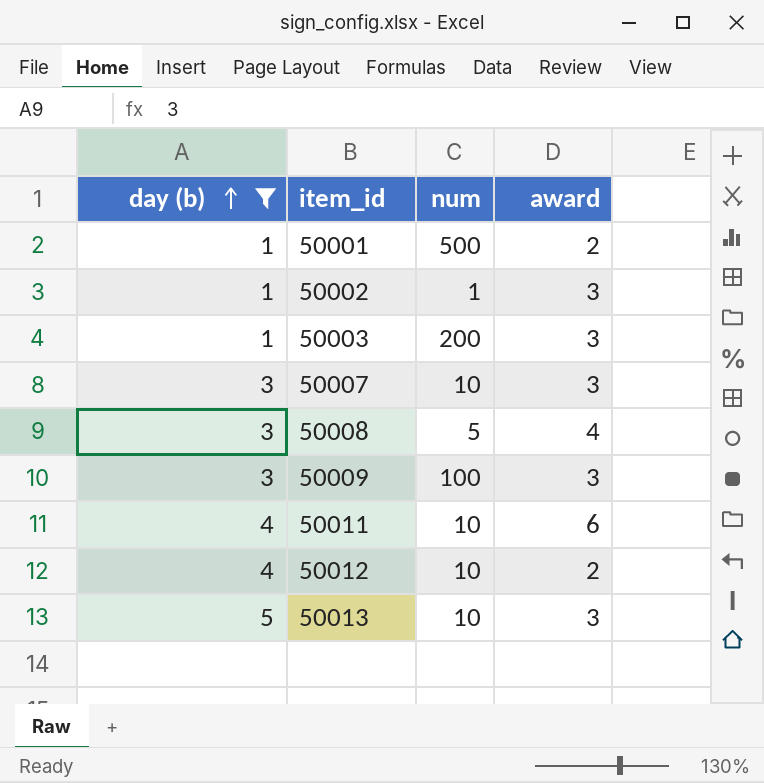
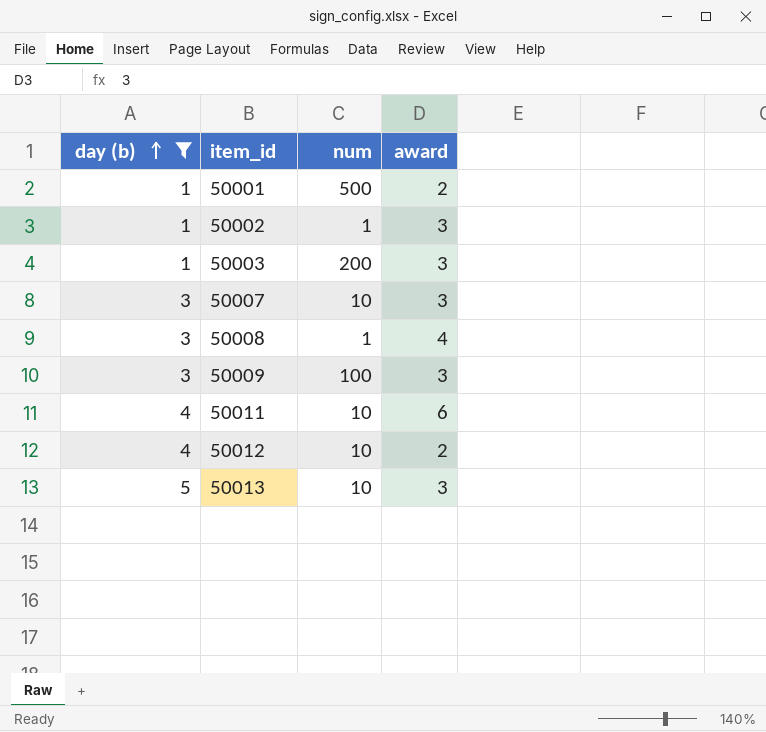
50008 | num: 5 -> 1

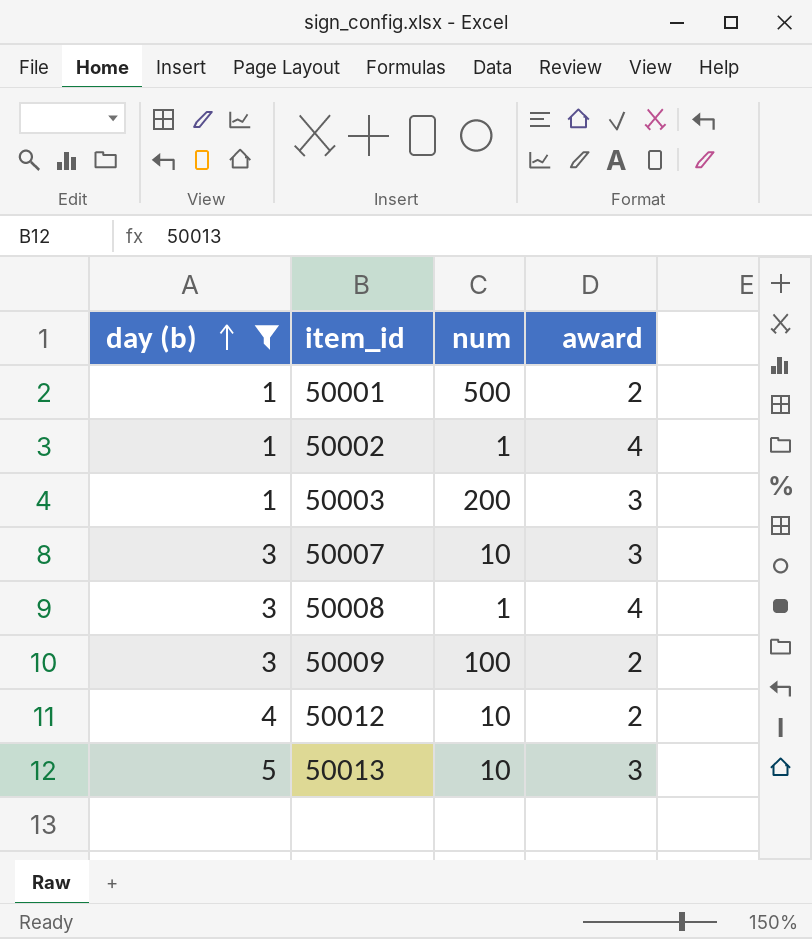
row 50011: 4 | 10 | 6 -> none
50002 | award: 3 -> 4
50009 | award: 3 -> 2

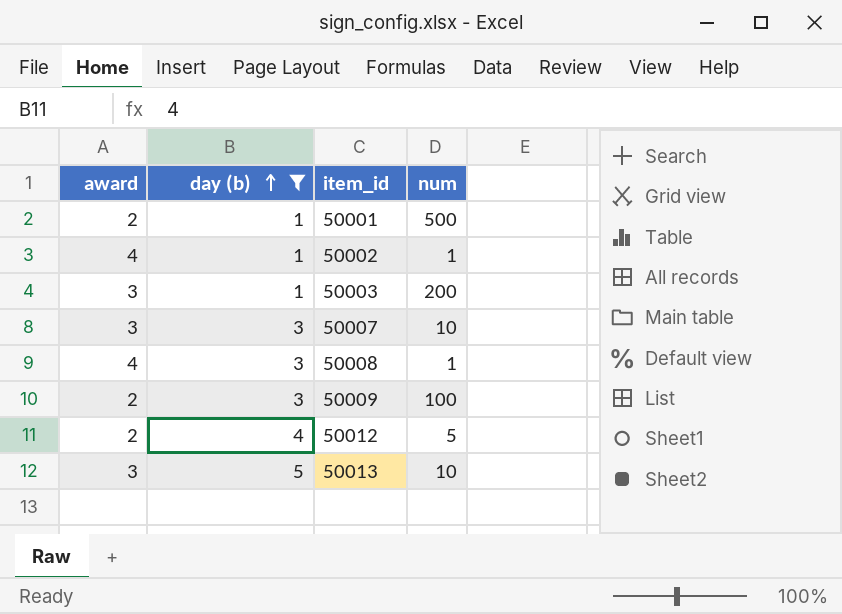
column award | position: 4 -> 1
50012 | num: 10 -> 5

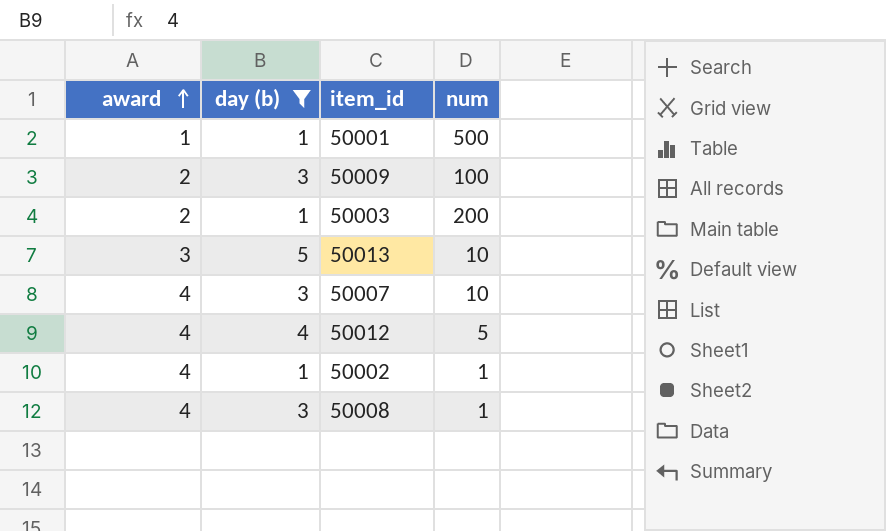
row order: day (b) ascending -> award ascending
50001 | award: 2 -> 1
50003 | award: 3 -> 2
50007 | award: 3 -> 4
50012 | award: 2 -> 4

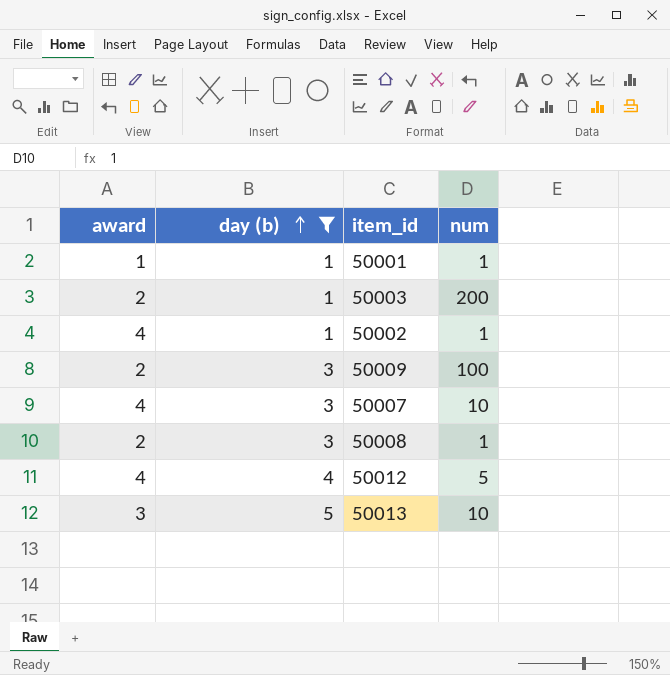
row order: award ascending -> day (b) ascending
50001 | num: 500 -> 1
50008 | award: 4 -> 2

